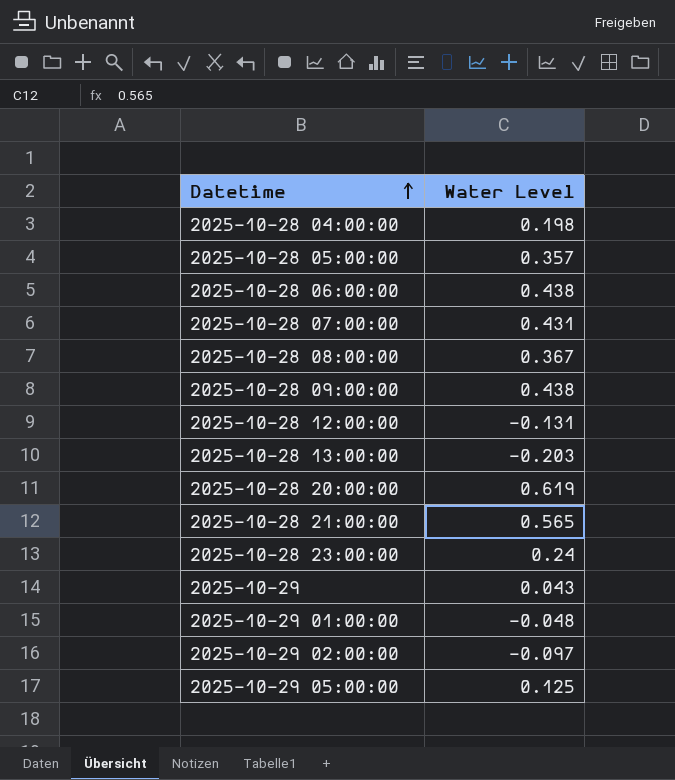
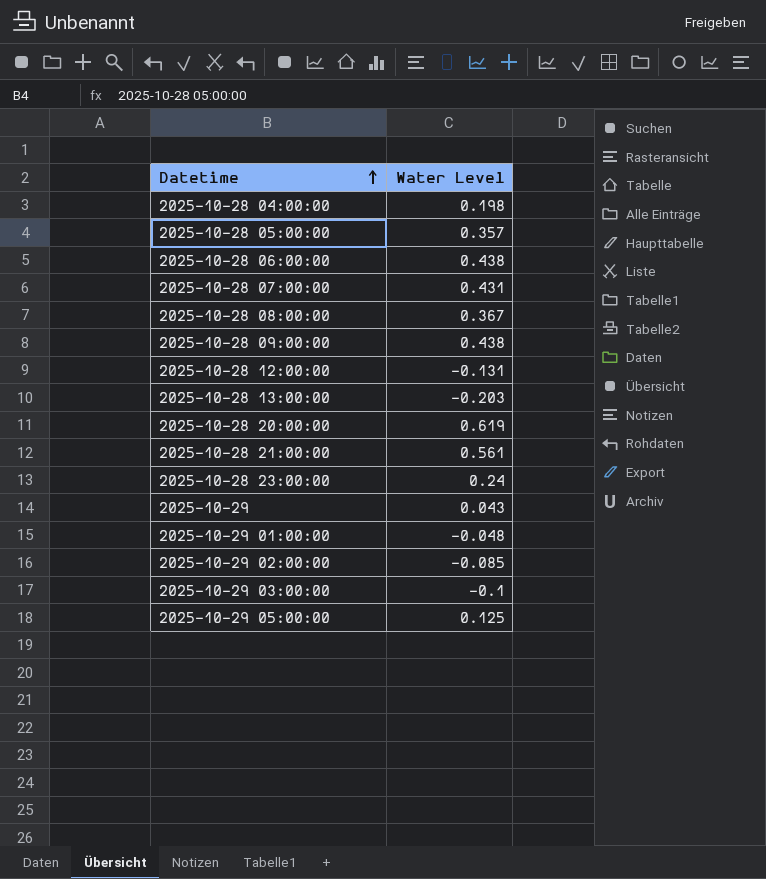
2025-10-28 21:00:00 | Water Level: 0.565 -> 0.561
2025-10-29 02:00:00 | Water Level: -0.097 -> -0.085
row 2025-10-29 03:00:00: none -> -0.1

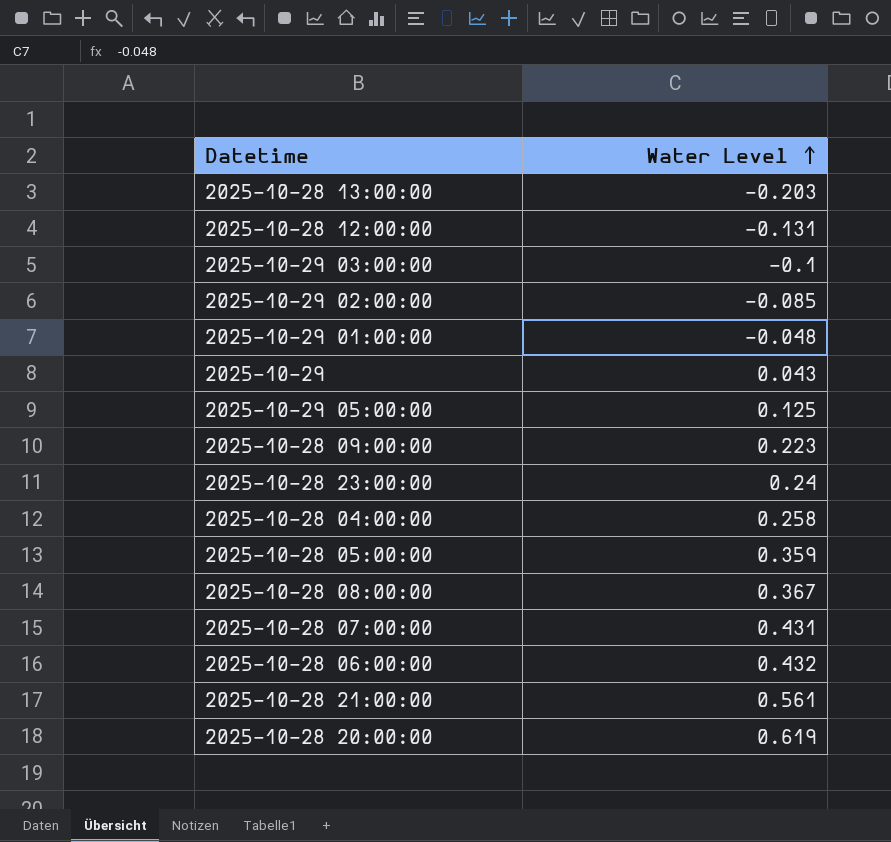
row order: Datetime ascending -> Water Level ascending
2025-10-28 09:00:00 | Water Level: 0.438 -> 0.223
2025-10-28 04:00:00 | Water Level: 0.198 -> 0.258
2025-10-28 05:00:00 | Water Level: 0.357 -> 0.359
2025-10-28 06:00:00 | Water Level: 0.438 -> 0.432

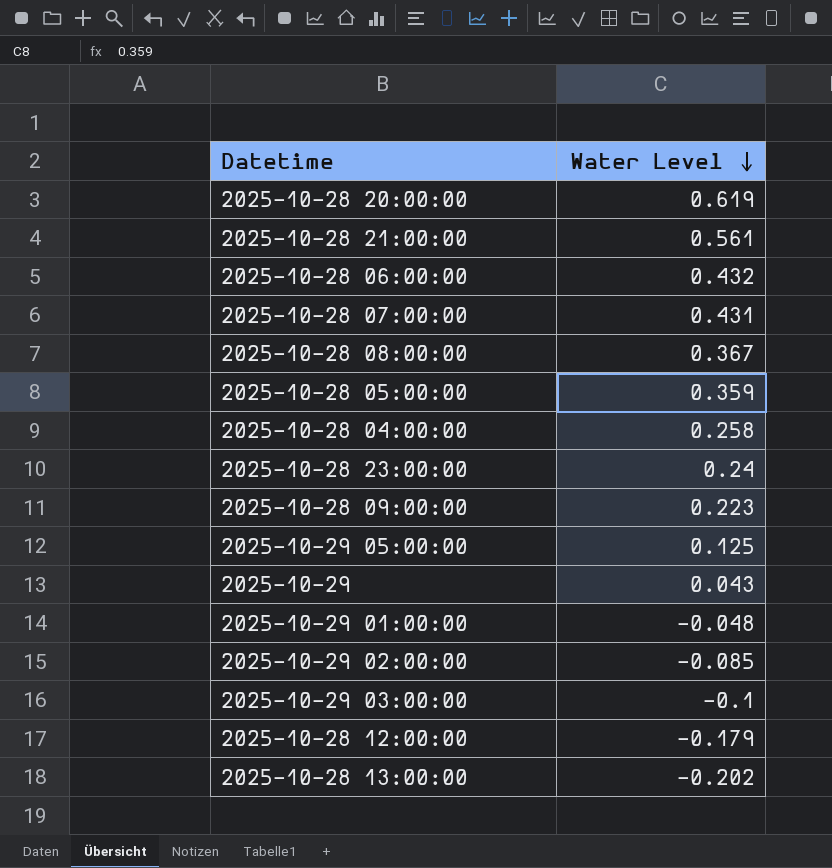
row order: Water Level ascending -> Water Level descending
2025-10-28 12:00:00 | Water Level: -0.131 -> -0.179
2025-10-28 13:00:00 | Water Level: -0.203 -> -0.202

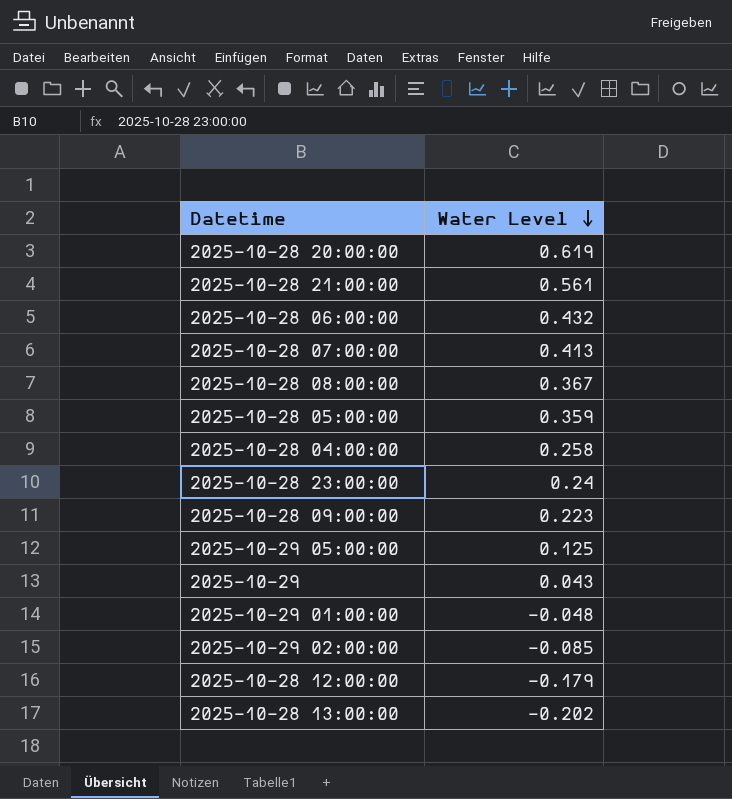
row 2025-10-29 03:00:00: -0.1 -> none
2025-10-28 07:00:00 | Water Level: 0.431 -> 0.413

